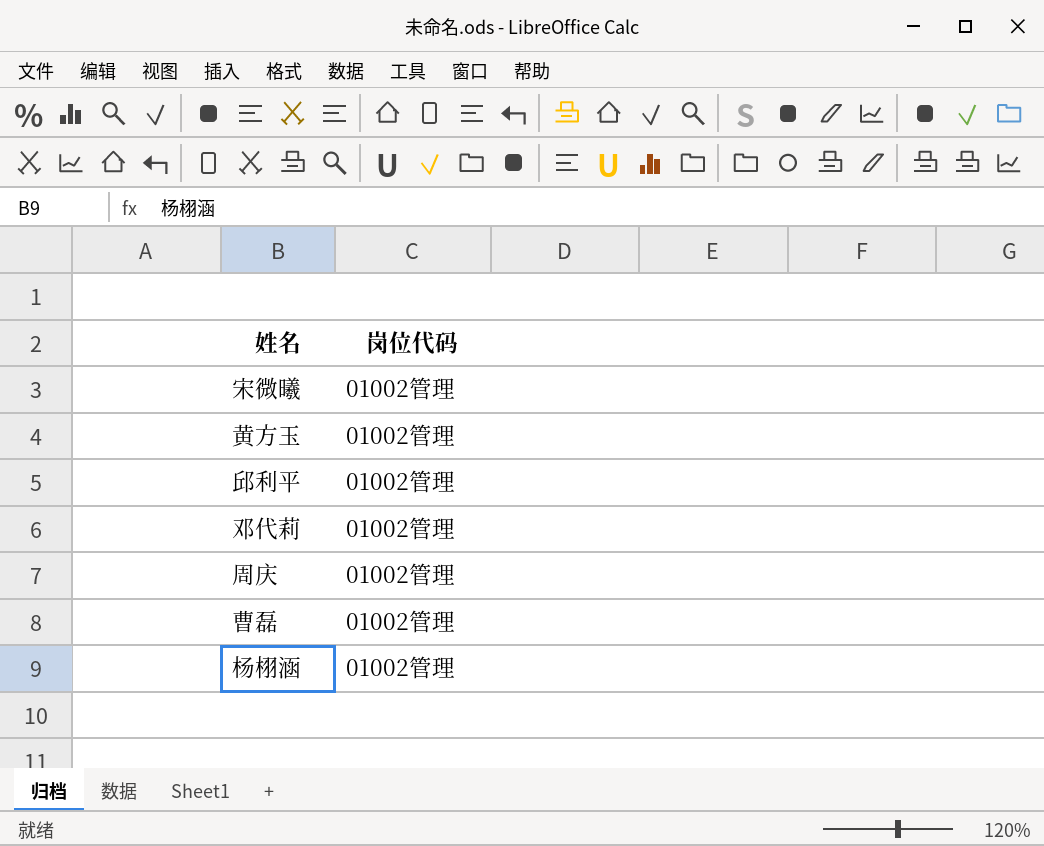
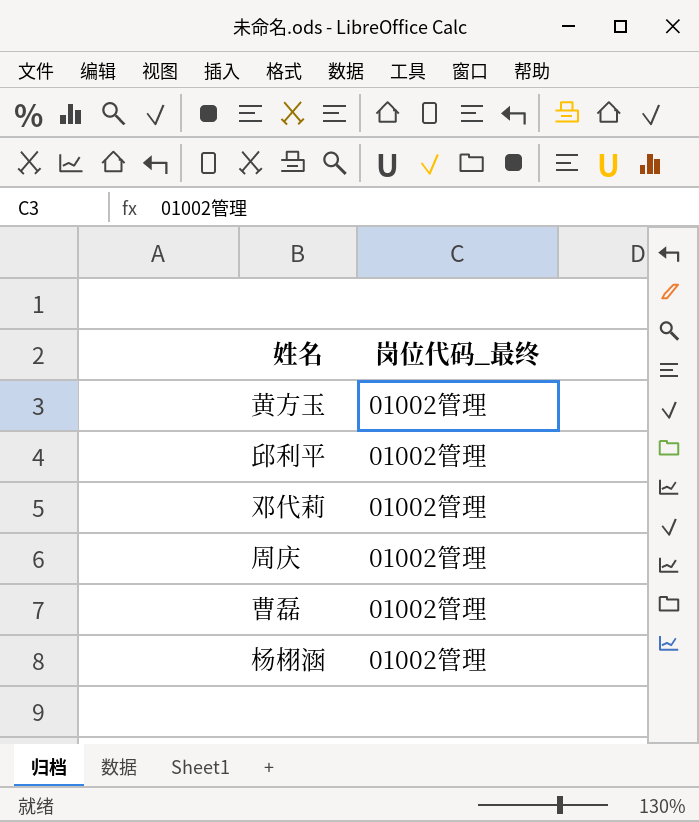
column name: 岗位代码 -> 岗位代码_最终
row 宋微曦: 01002管理 -> none

